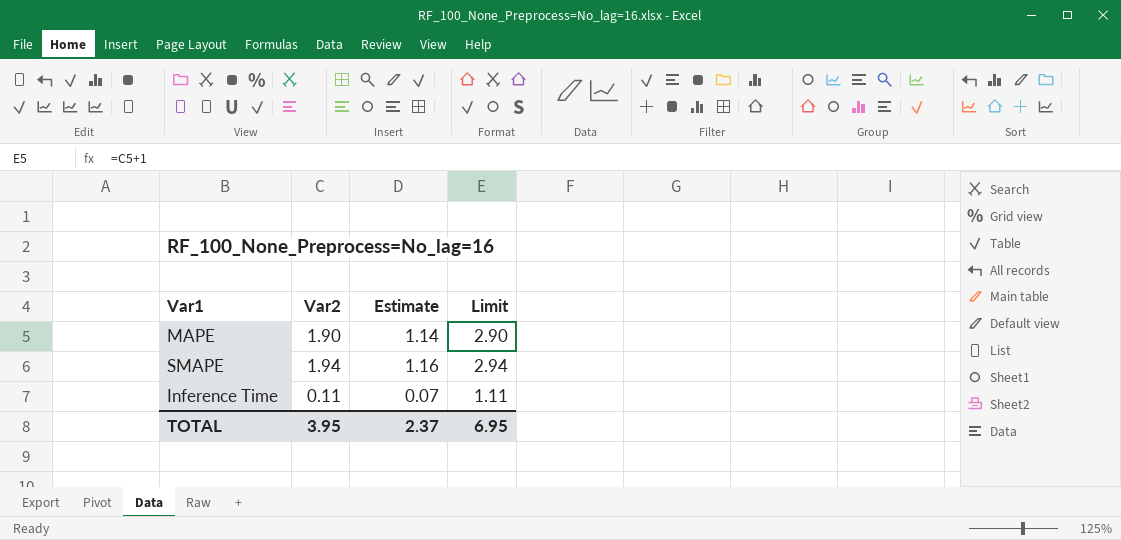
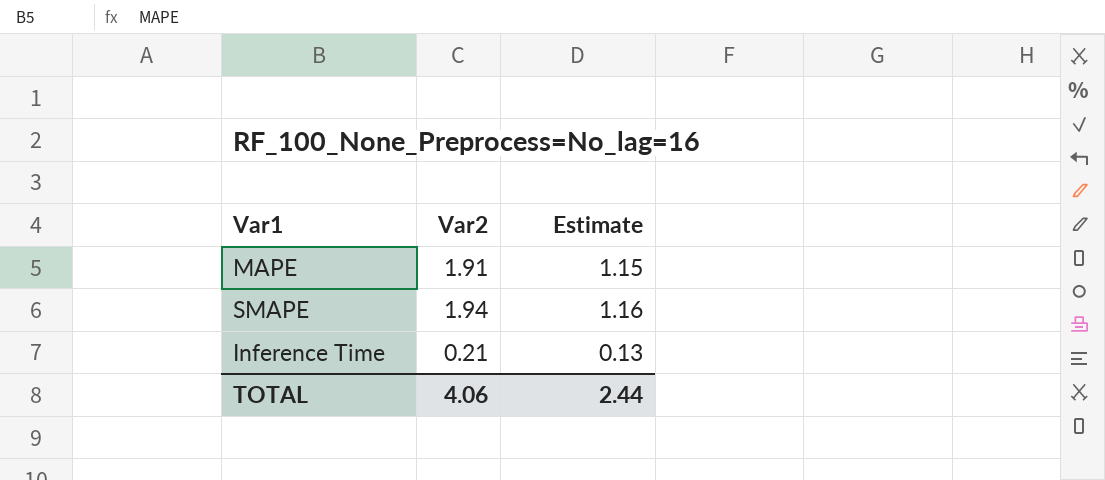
column Limit | formula: [Var2] + 1 -> none
MAPE | Var2: 1.90 -> 1.91
MAPE | Estimate: 1.14 -> 1.15
Inference Time | Var2: 0.11 -> 0.21
Inference Time | Estimate: 0.07 -> 0.13
TOTAL | Var2: 3.95 -> 4.06
TOTAL | Estimate: 2.37 -> 2.44

